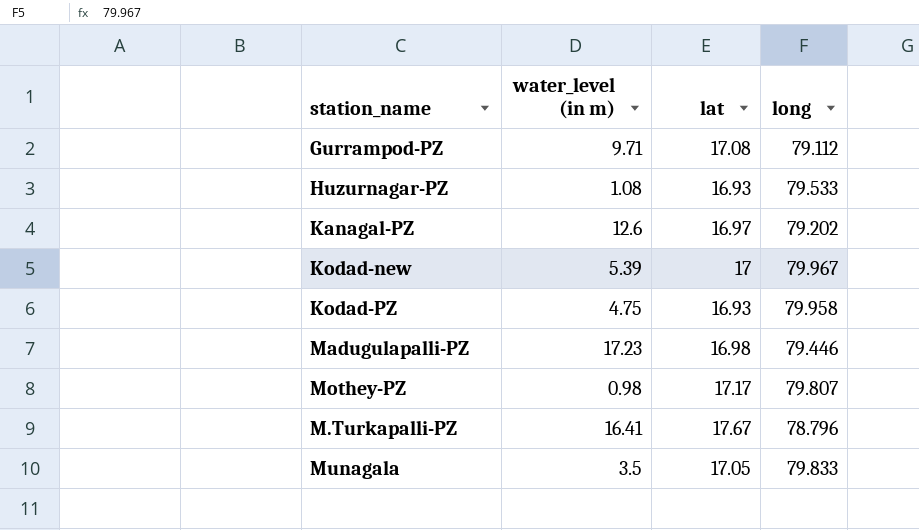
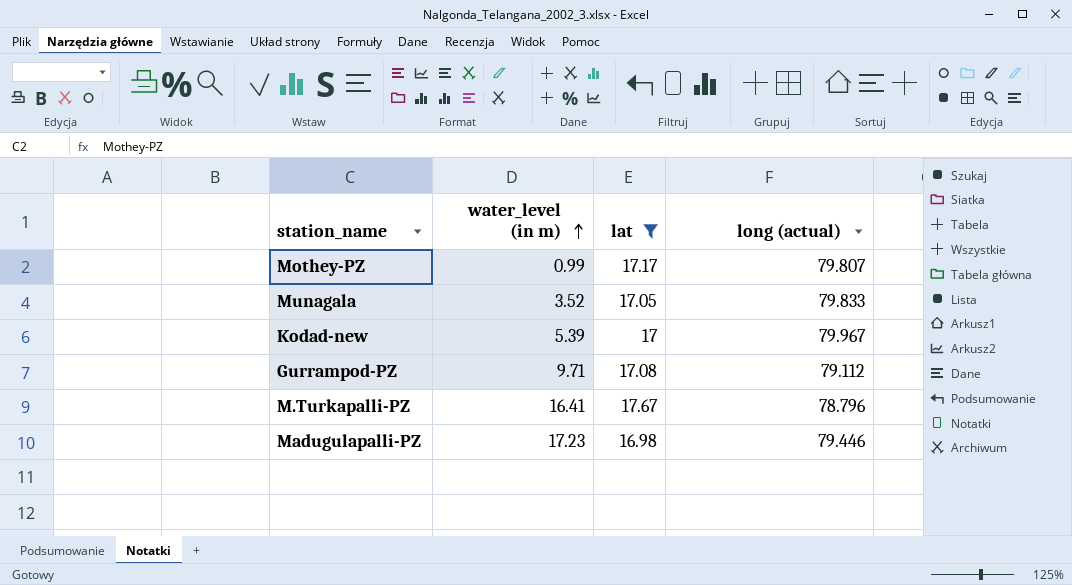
filter: none -> lat >= 16.98
row order: none -> water_level (in m) ascending
column name: long -> long (actual)
Mothey-PZ | water_level (in m): 0.98 -> 0.99
Munagala | water_level (in m): 3.5 -> 3.52

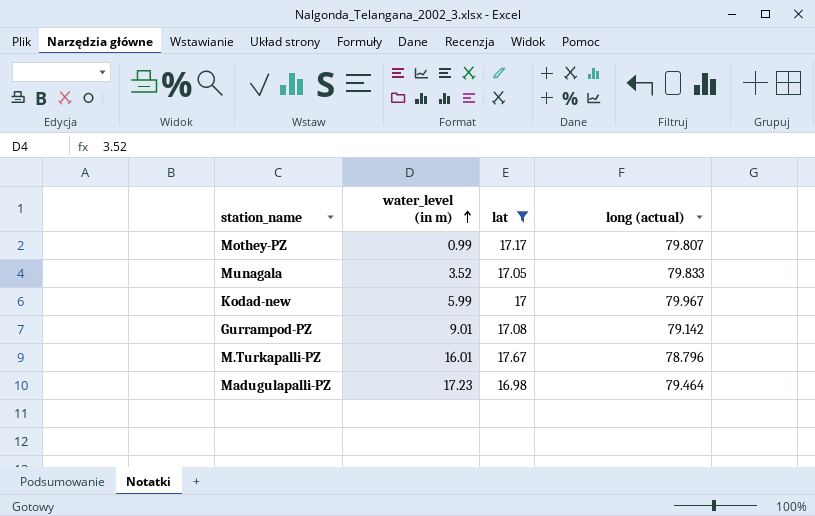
Kodad-new | water_level (in m): 5.39 -> 5.99
Gurrampod-PZ | water_level (in m): 9.71 -> 9.01
Gurrampod-PZ | long (actual): 79.112 -> 79.142
M.Turkapalli-PZ | water_level (in m): 16.41 -> 16.01
Madugulapalli-PZ | long (actual): 79.446 -> 79.464

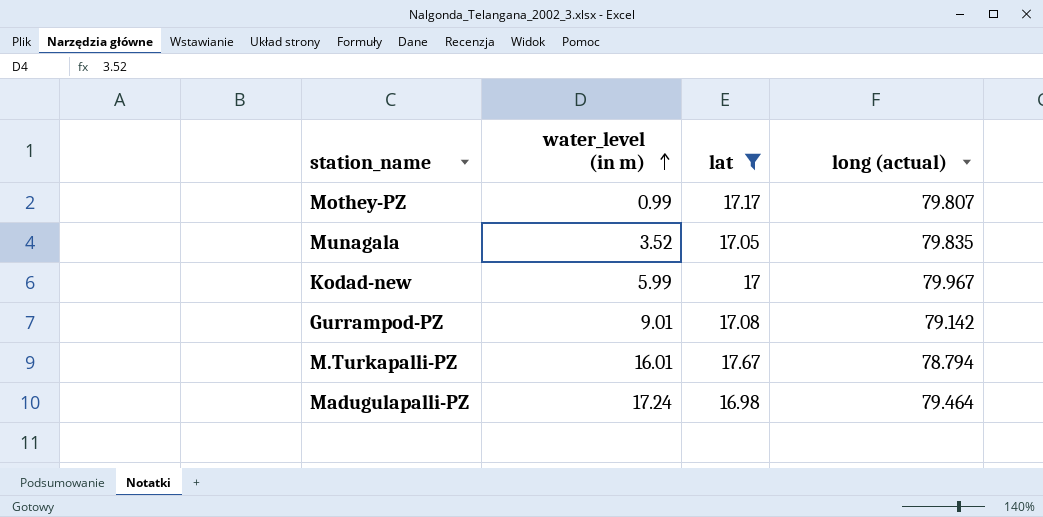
Munagala | long (actual): 79.833 -> 79.835
M.Turkapalli-PZ | long (actual): 78.796 -> 78.794
Madugulapalli-PZ | water_level (in m): 17.23 -> 17.24

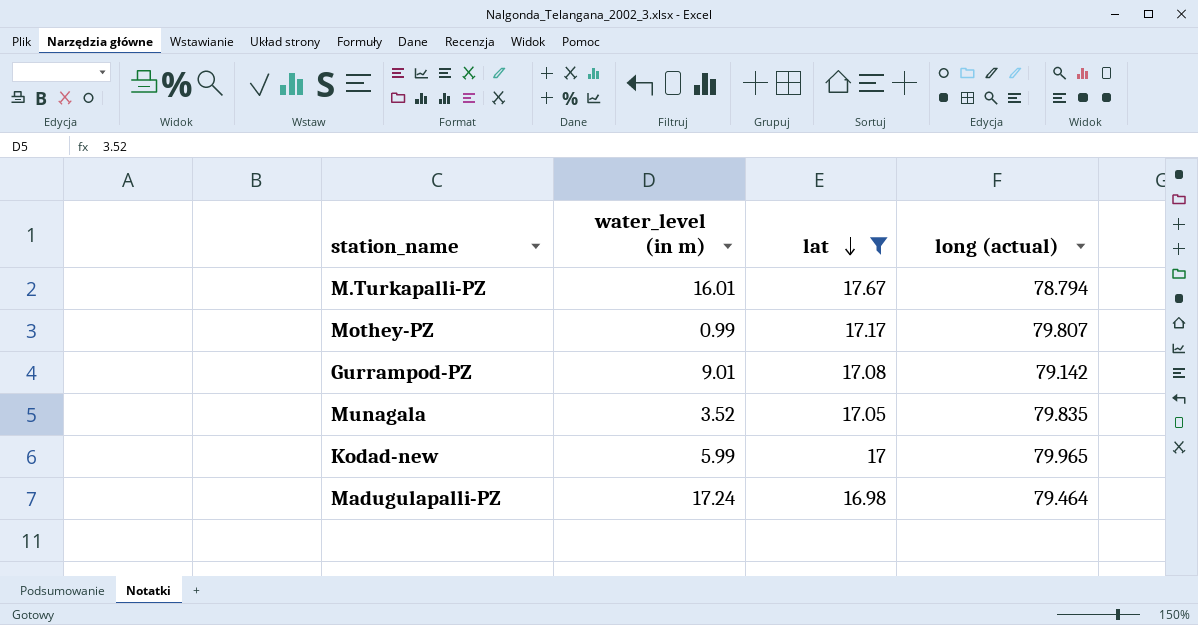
row order: water_level (in m) ascending -> lat descending
Kodad-new | long (actual): 79.967 -> 79.965

